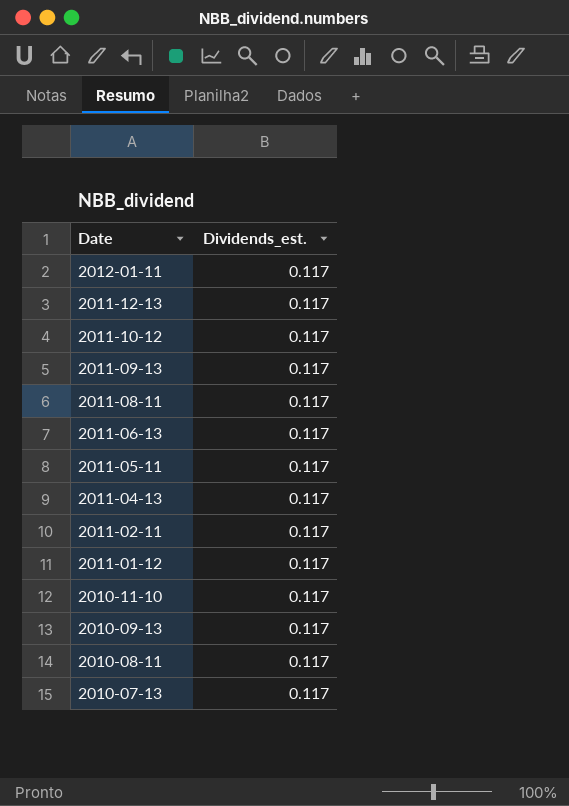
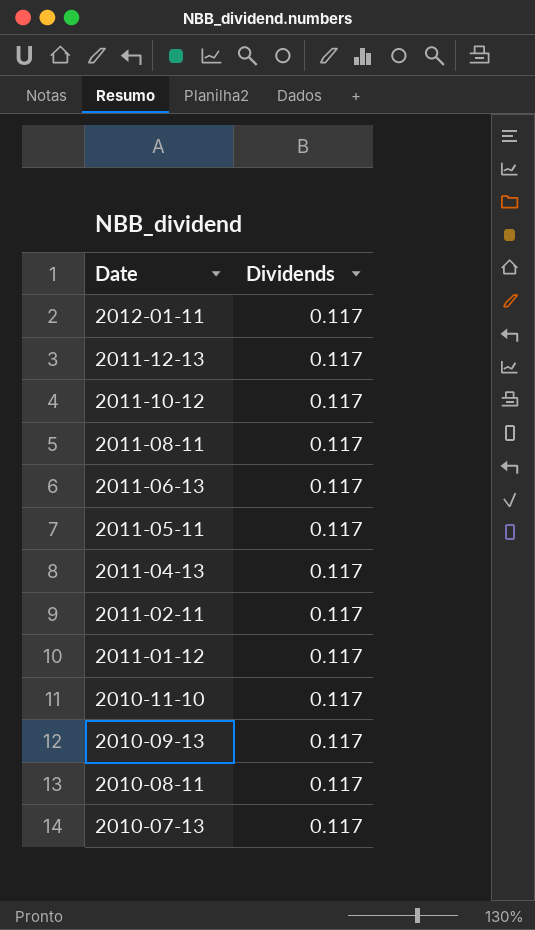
column name: Dividends_est. -> Dividends
row 2011-09-13: 0.117 -> none

